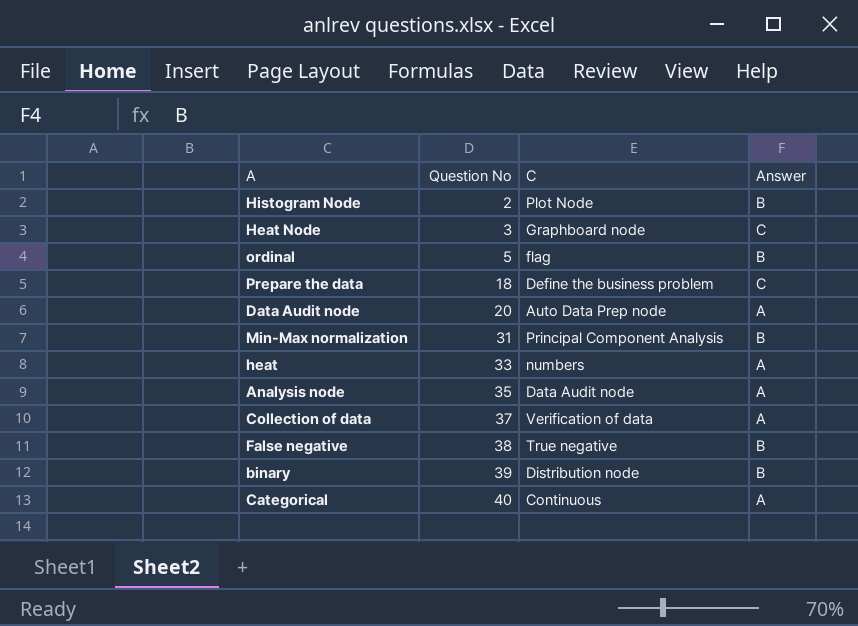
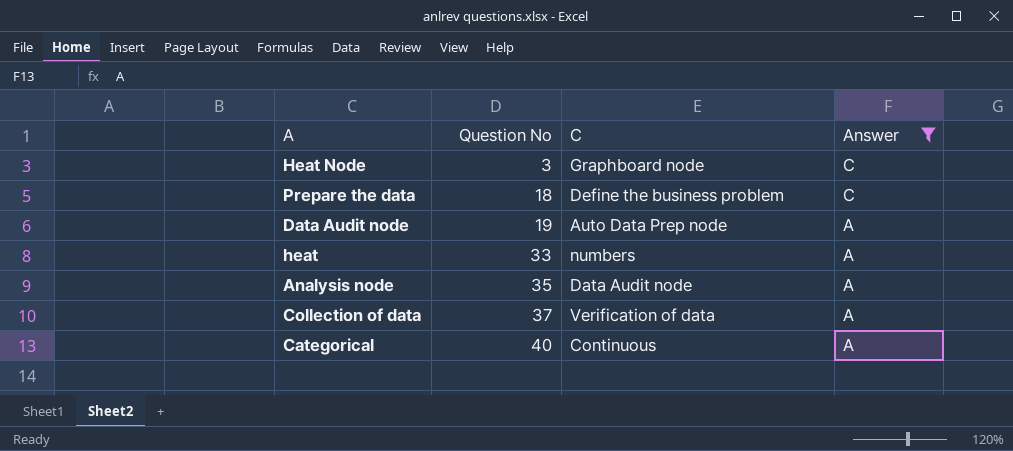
filter: none -> Answer != B
Data Audit node | Question No: 20 -> 19

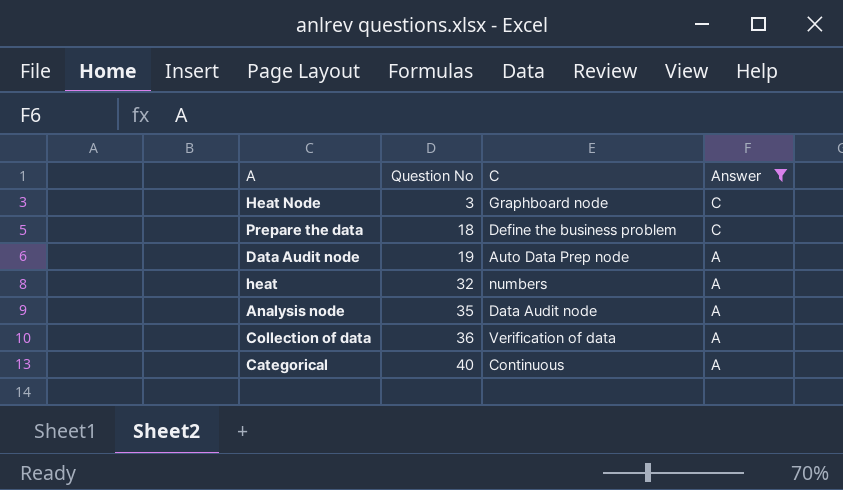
heat | Question No: 33 -> 32
Collection of data | Question No: 37 -> 36

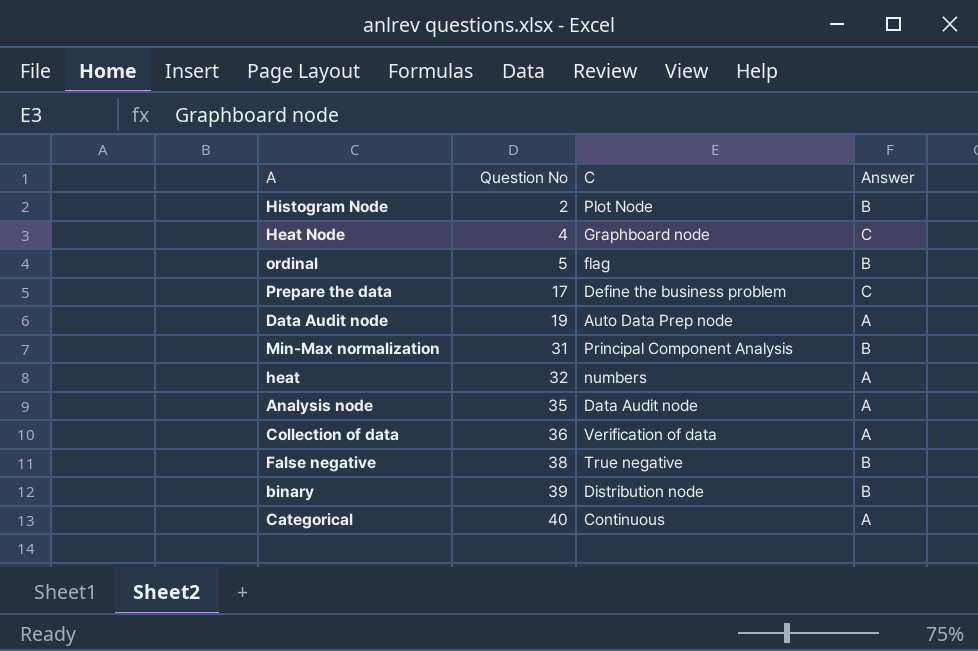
filter: Answer != B -> none
Heat Node | Question No: 3 -> 4
Prepare the data | Question No: 18 -> 17

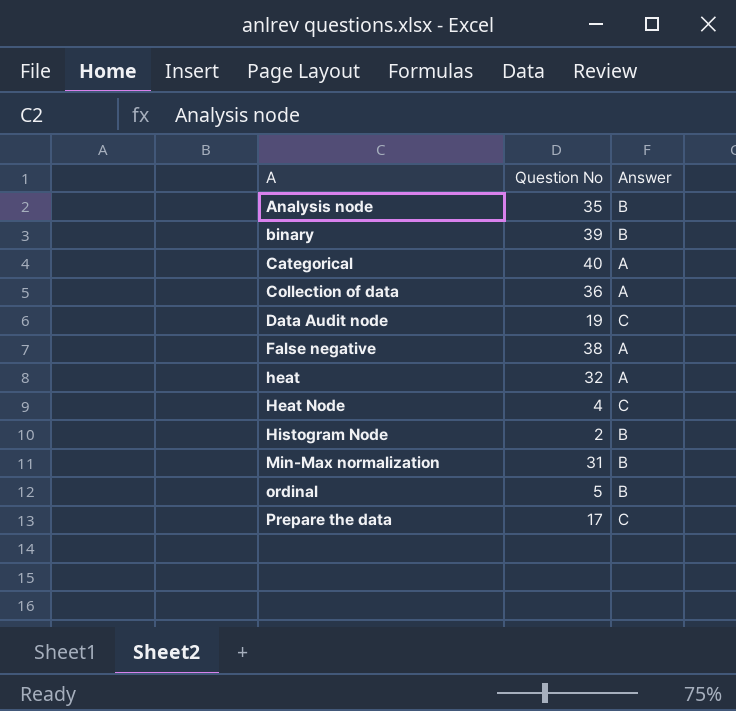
row order: Question No ascending -> A ascending
column C | position: 3 -> none
Analysis node | Answer: A -> B
Data Audit node | Answer: A -> C
False negative | Answer: B -> A

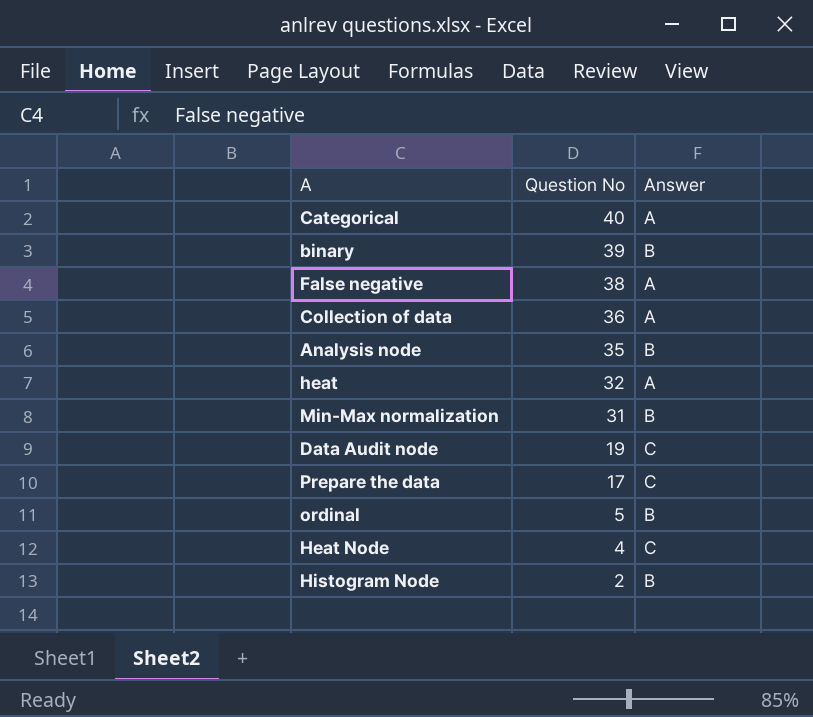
row order: A ascending -> Question No descending

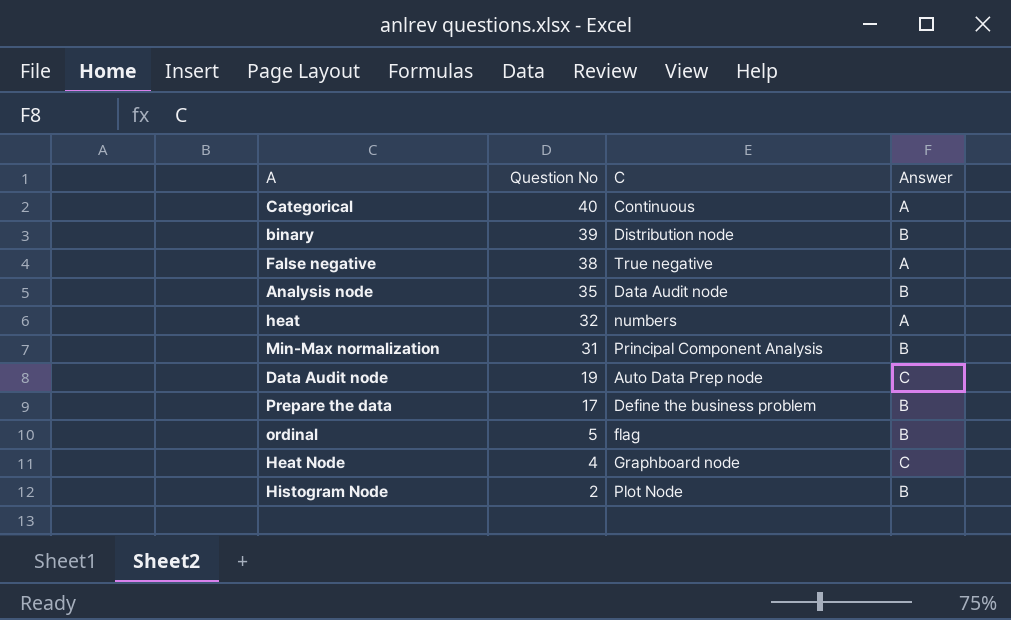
column C | position: none -> 3
row Collection of data: 36 | A -> none
Prepare the data | Answer: C -> B

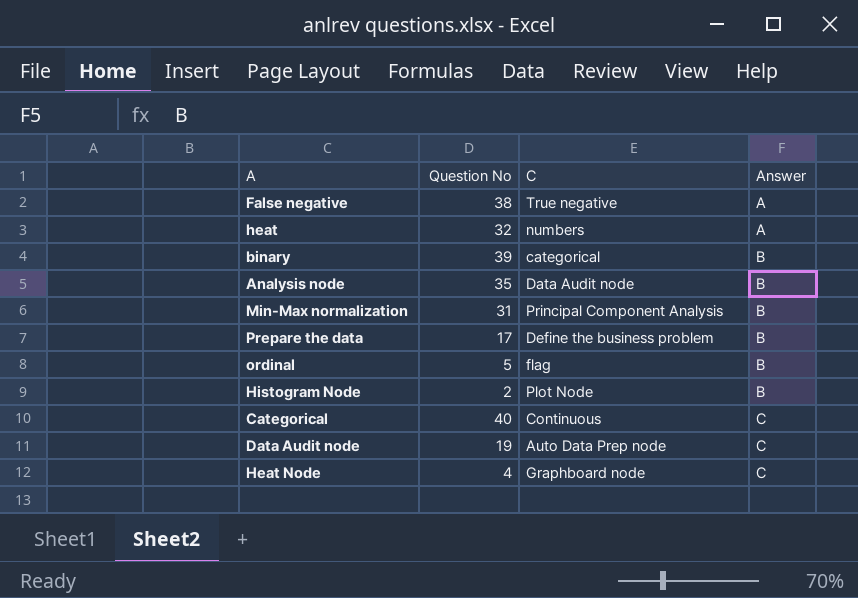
row order: Question No descending -> Answer ascending
binary | C: Distribution node -> categorical
Categorical | Answer: A -> C

